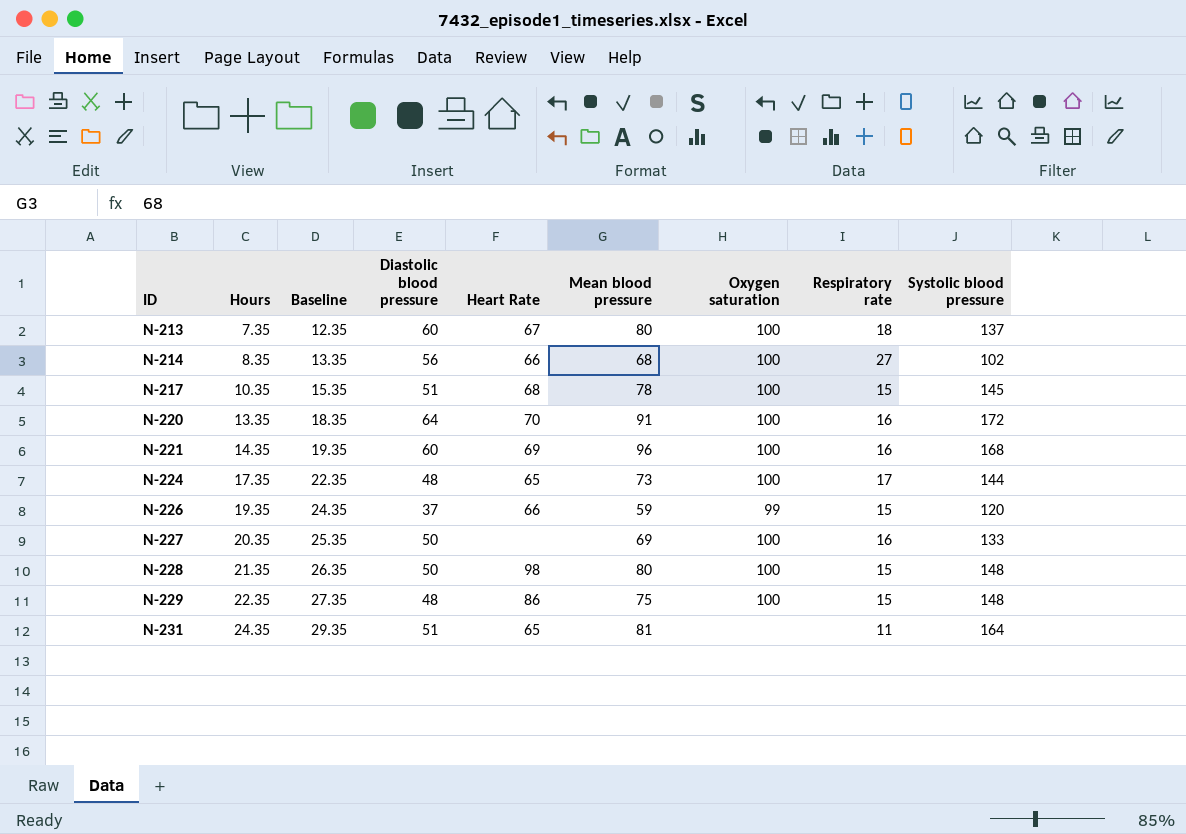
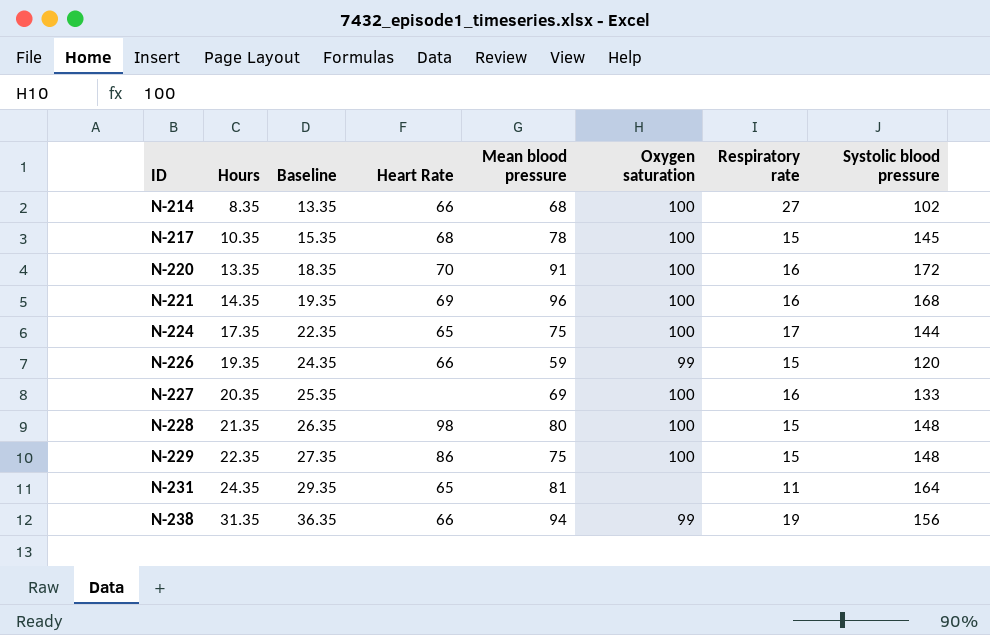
column Diastolic blood pressure | position: 4 -> none
row N-213: 7.35 | 12.35 | 60 | 67 | 80 | 100 | 18 | 137 -> none
N-224 | Mean blood pressure: 73 -> 75
row N-238: none -> 31.35 | 36.35 | 66 | 94 | 99 | 19 | 156

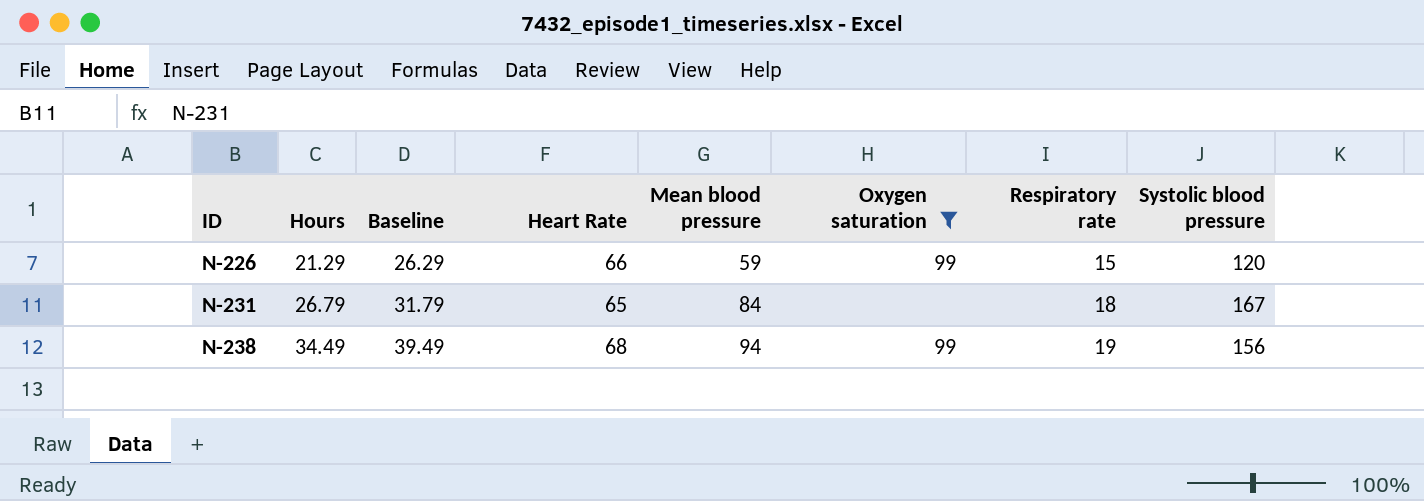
filter: none -> Oxygen saturation != 100
N-226 | Hours: 19.35 -> 21.29
N-226 | Baseline: 24.35 -> 26.29
N-231 | Hours: 24.35 -> 26.79
N-231 | Baseline: 29.35 -> 31.79
N-231 | Mean blood pressure: 81 -> 84
N-231 | Respiratory rate: 11 -> 18
N-231 | Systolic blood pressure: 164 -> 167
N-238 | Hours: 31.35 -> 34.49
N-238 | Baseline: 36.35 -> 39.49
N-238 | Heart Rate: 66 -> 68

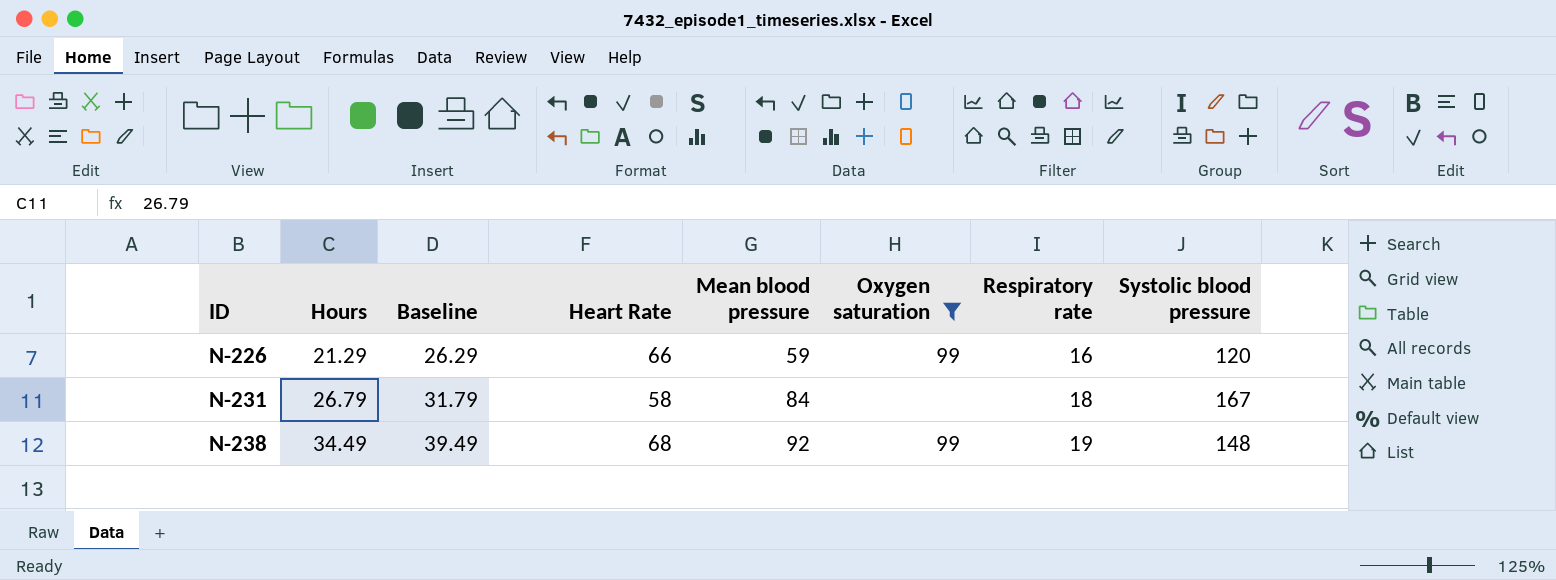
N-226 | Respiratory rate: 15 -> 16
N-231 | Heart Rate: 65 -> 58
N-238 | Mean blood pressure: 94 -> 92
N-238 | Systolic blood pressure: 156 -> 148

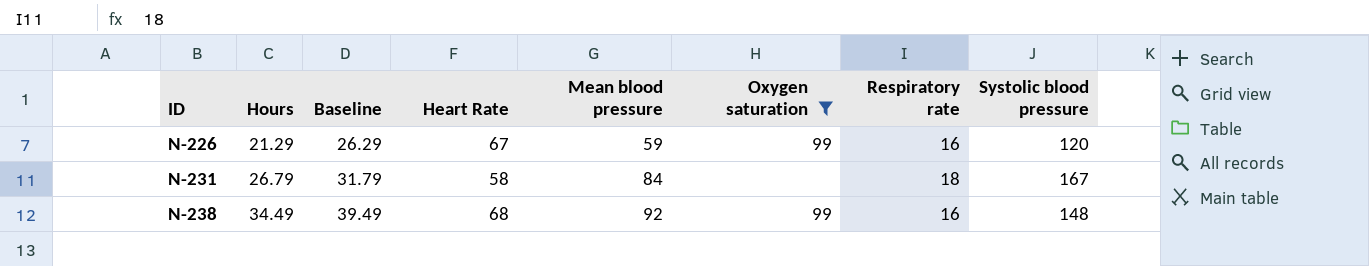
N-226 | Heart Rate: 66 -> 67
N-238 | Respiratory rate: 19 -> 16

